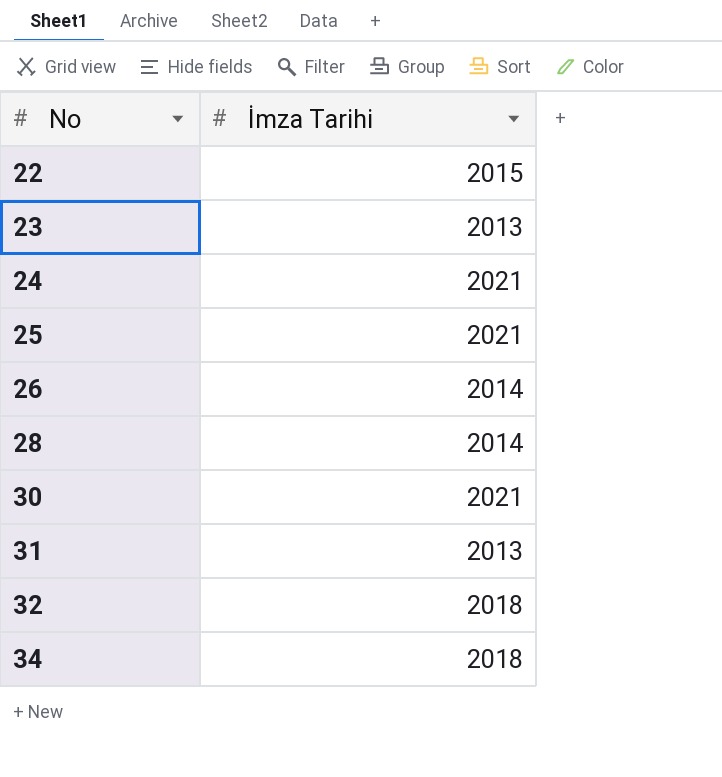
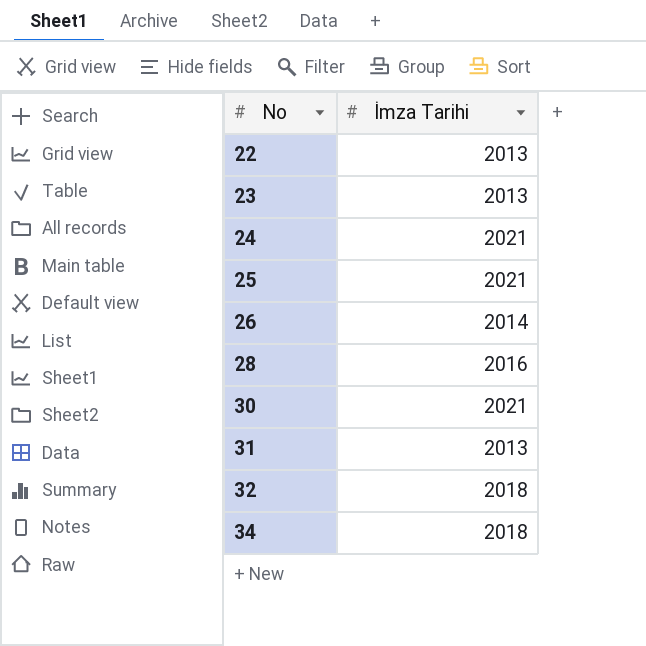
22 | İmza Tarihi: 2015 -> 2013
28 | İmza Tarihi: 2014 -> 2016

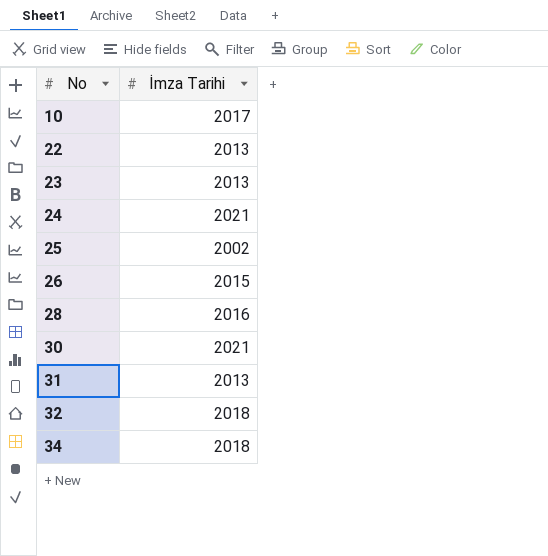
row 10: none -> 2017
25 | İmza Tarihi: 2021 -> 2002
26 | İmza Tarihi: 2014 -> 2015

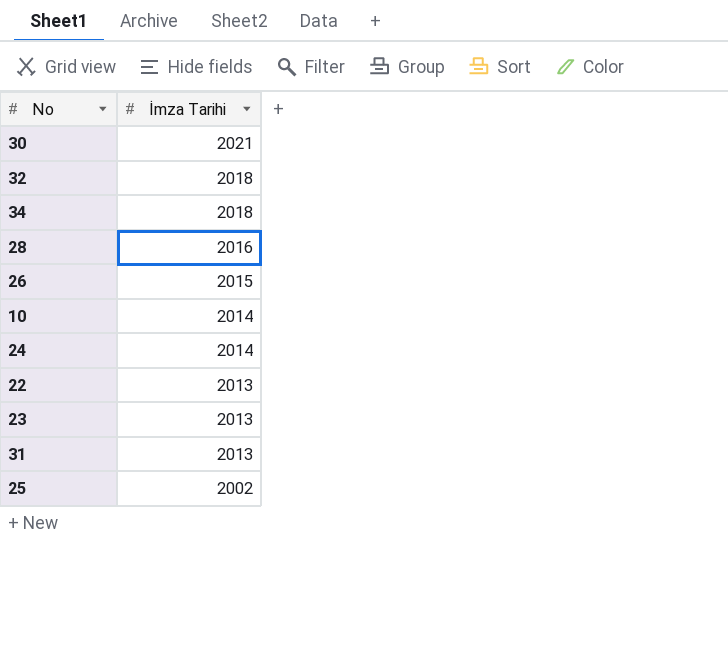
row order: No ascending -> İmza Tarihi descending
10 | İmza Tarihi: 2017 -> 2014
24 | İmza Tarihi: 2021 -> 2014

